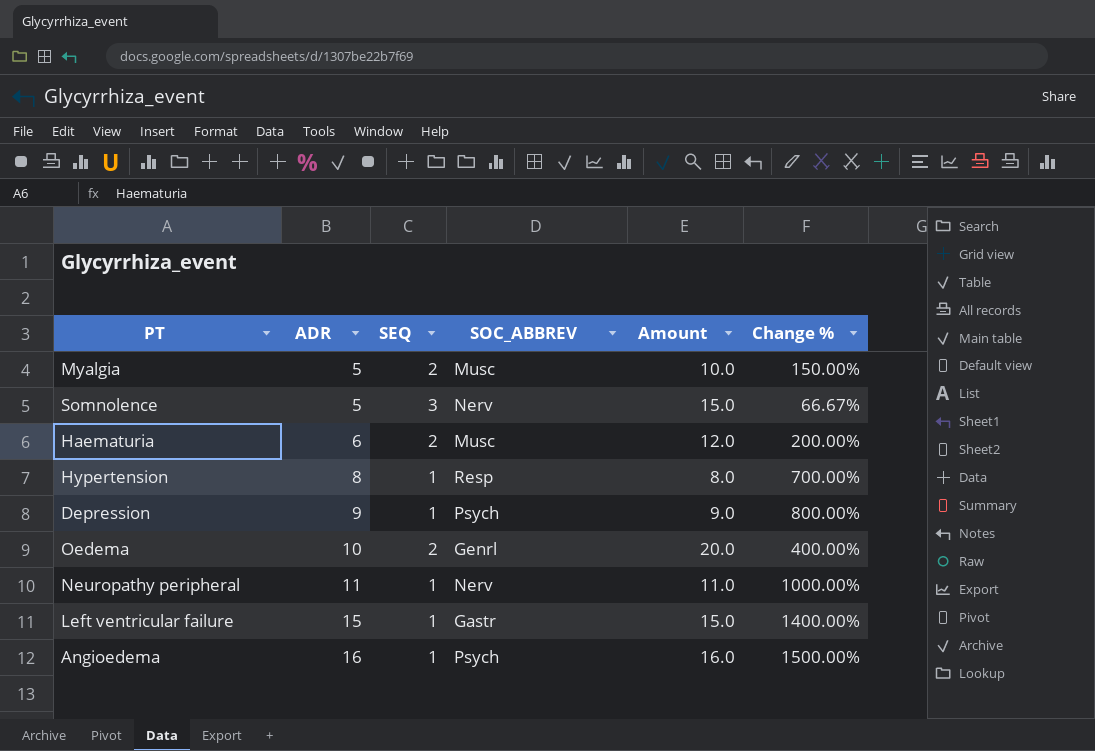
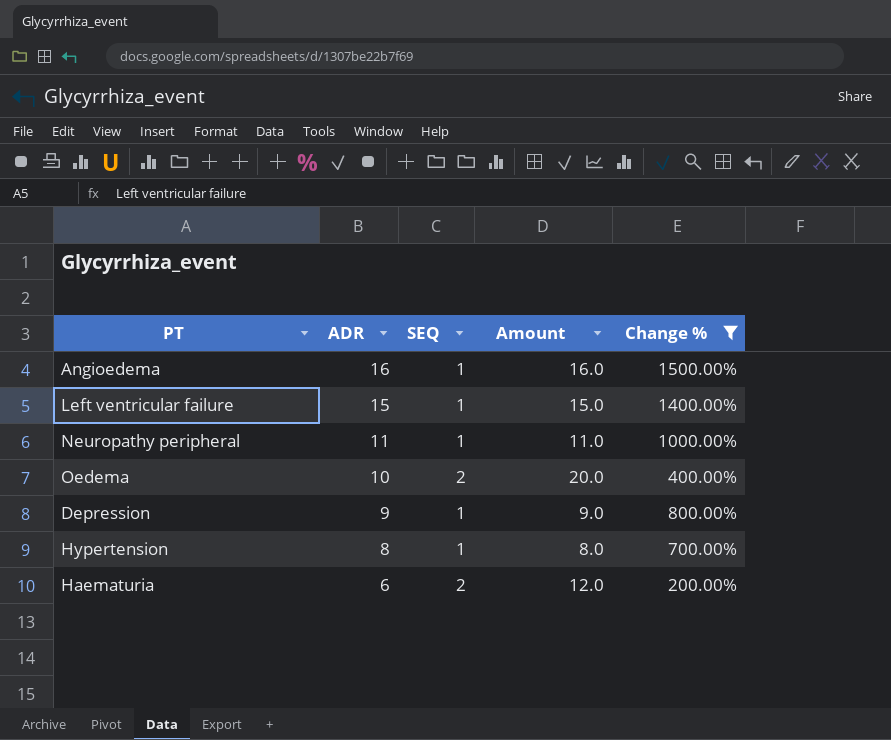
filter: none -> Change % >= 200.00%
row order: ADR ascending -> ADR descending
column SOC_ABBREV | position: 4 -> none

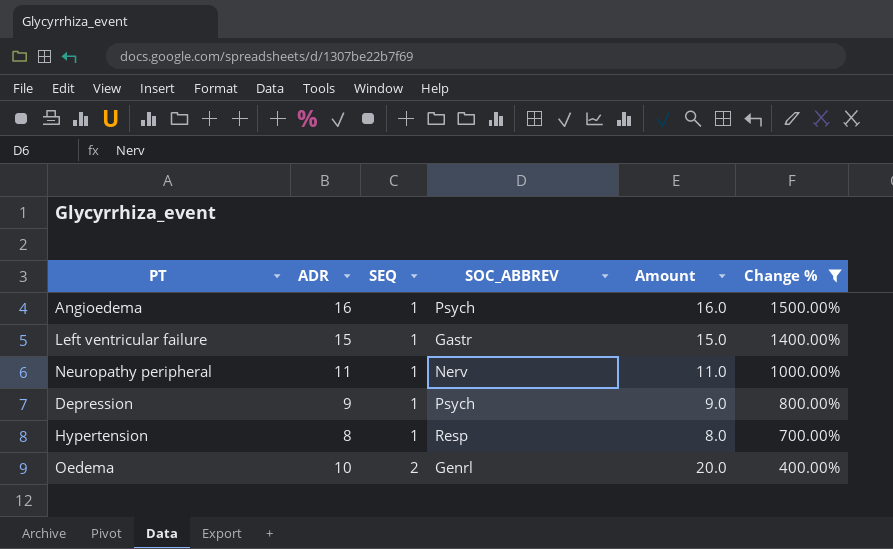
row order: ADR descending -> SEQ ascending
column SOC_ABBREV | position: none -> 4
row Haematuria: 6 | 2 | 12.0 | 200.00% -> none

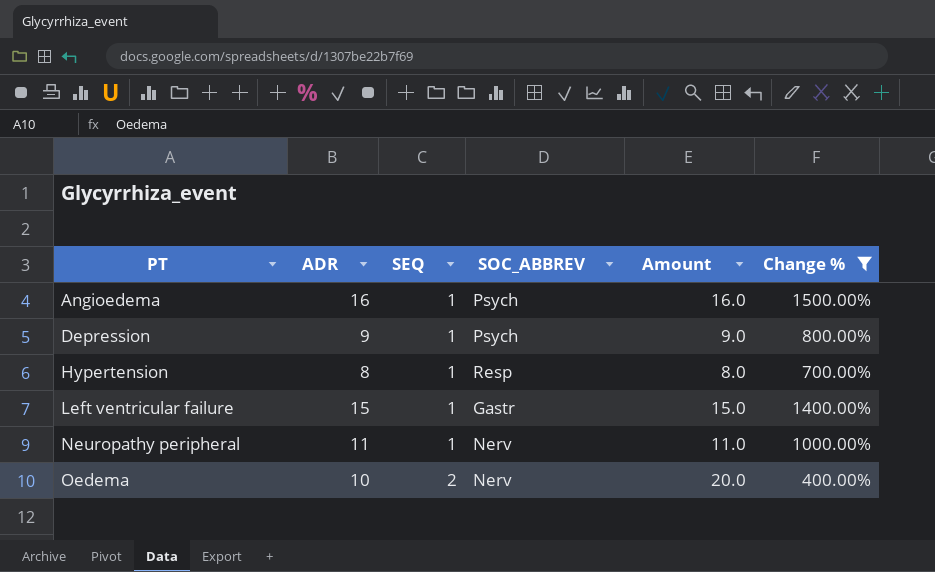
row order: SEQ ascending -> PT ascending
Oedema | SOC_ABBREV: Genrl -> Nerv

